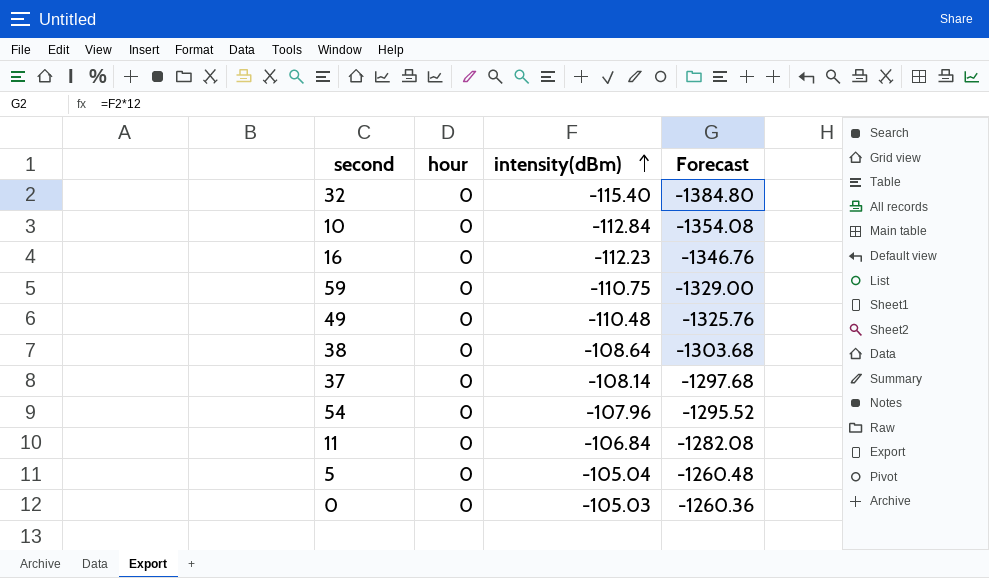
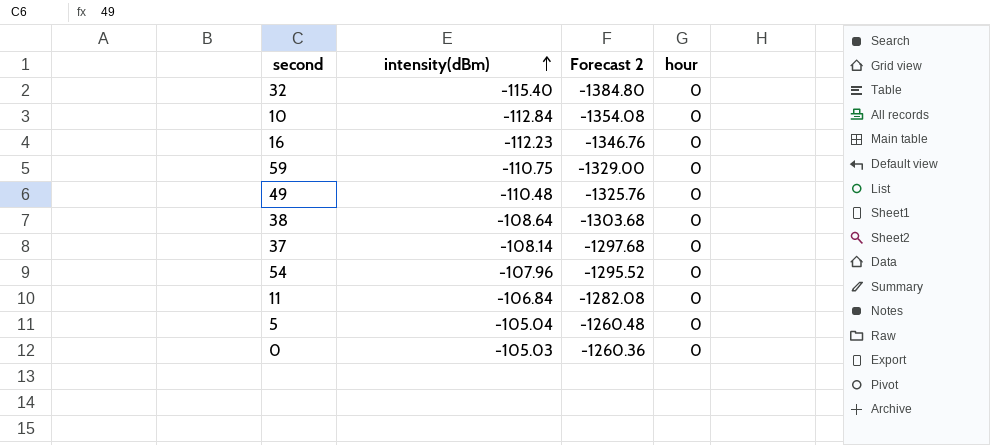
column name: Forecast -> Forecast 2
column hour | position: 2 -> 4

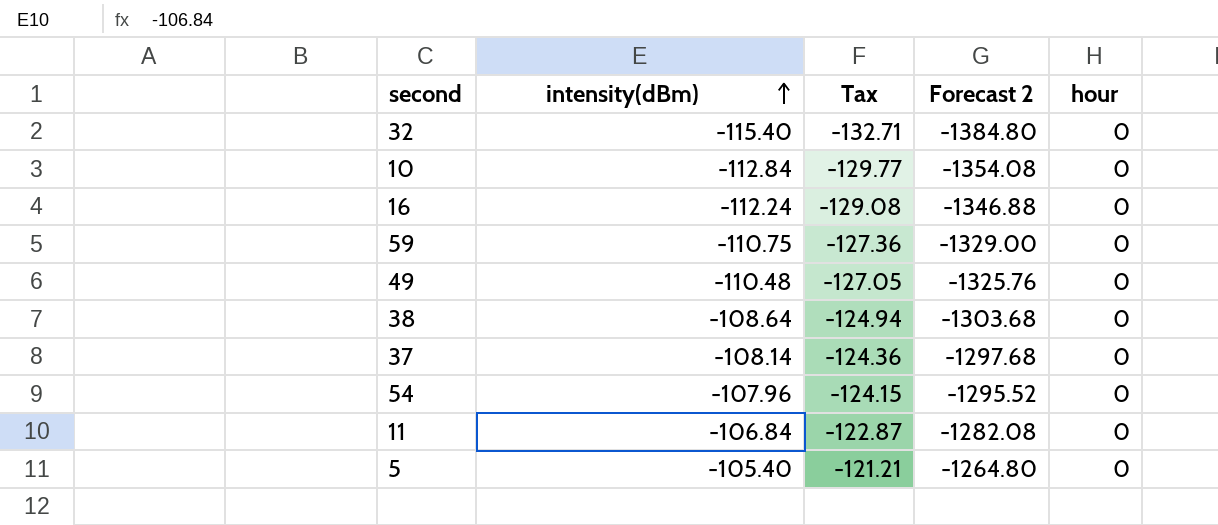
column Tax | formula: none -> [intensity(dBm)] * 1.15
row 0: -105.03 | -1260.36 | 0 -> none
16 | intensity(dBm): -112.23 -> -112.24
16 | Forecast 2: -1346.76 -> -1346.88
5 | intensity(dBm): -105.04 -> -105.40
5 | Forecast 2: -1260.48 -> -1264.80

